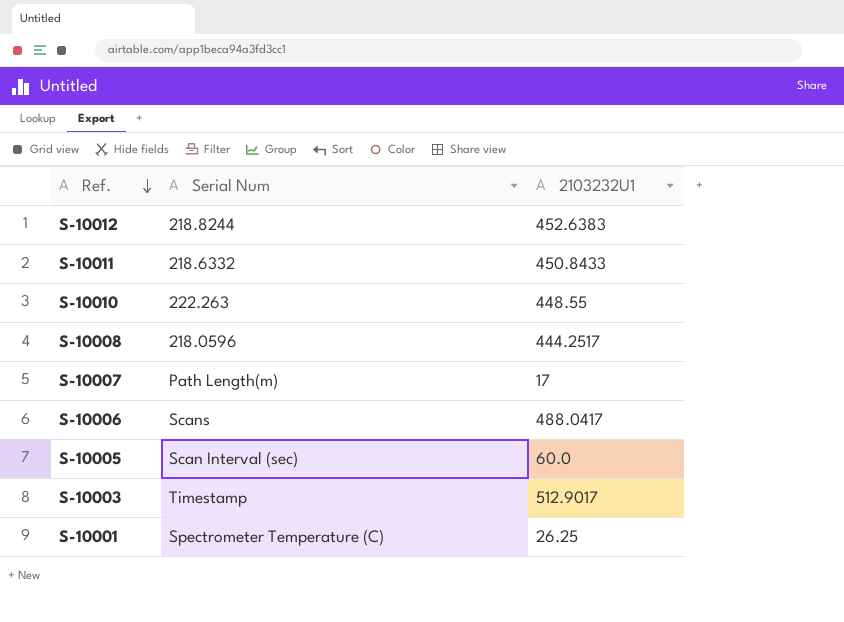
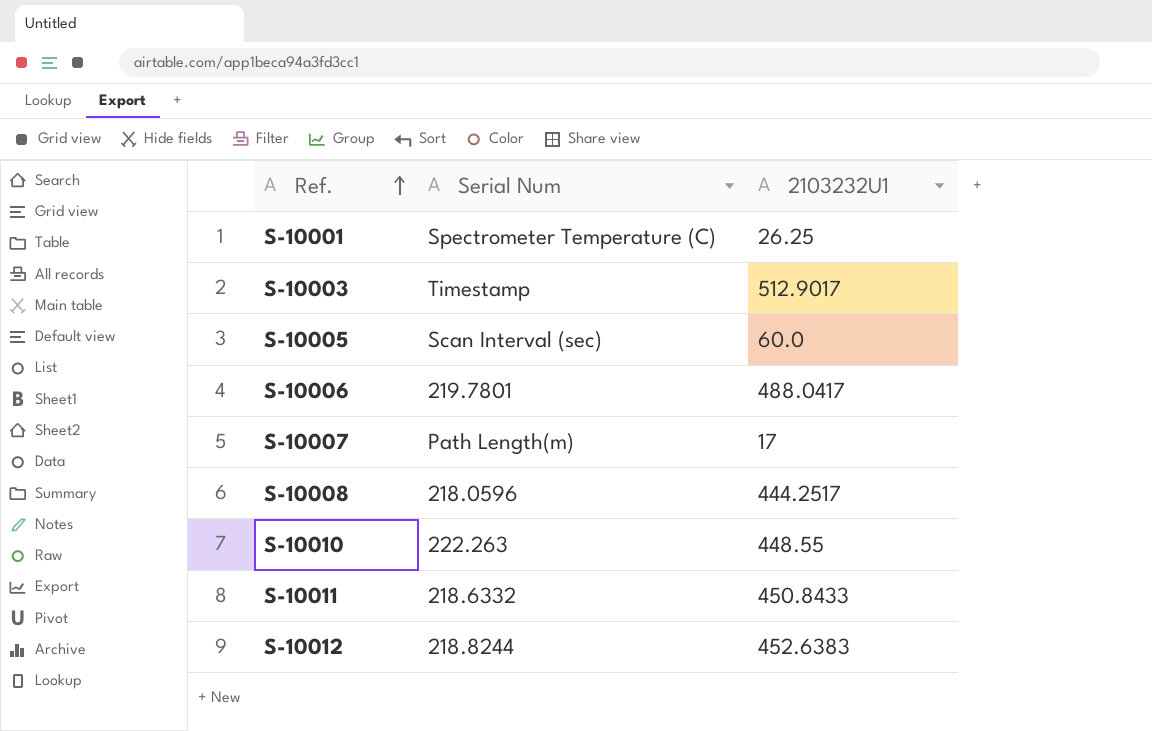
row order: Ref. descending -> Ref. ascending
S-10006 | Serial Num: Scans -> 219.7801

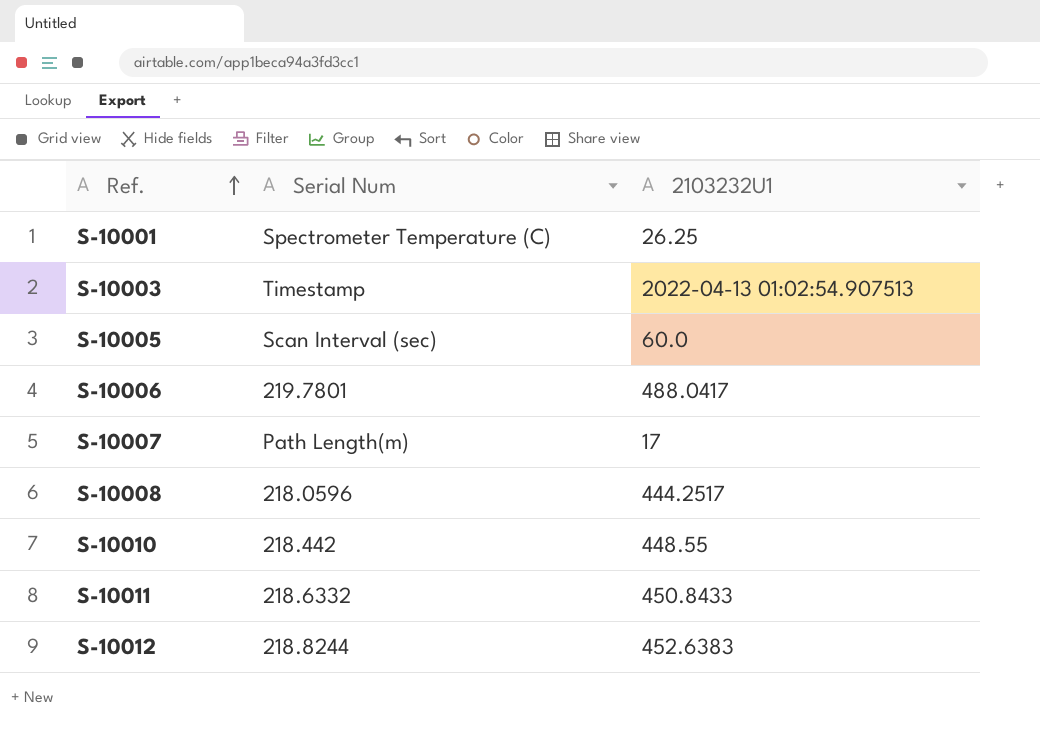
S-10003 | 2103232U1: 512.9017 -> 2022-04-13 01:02:54.907513
S-10010 | Serial Num: 222.263 -> 218.442

